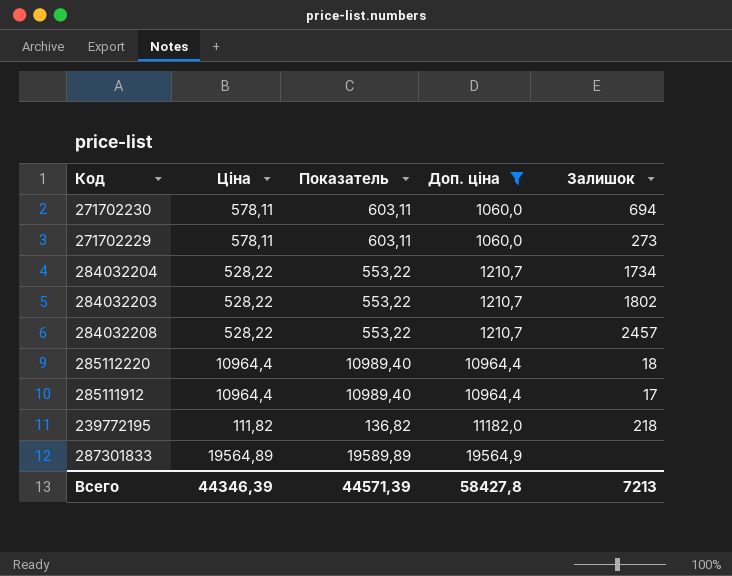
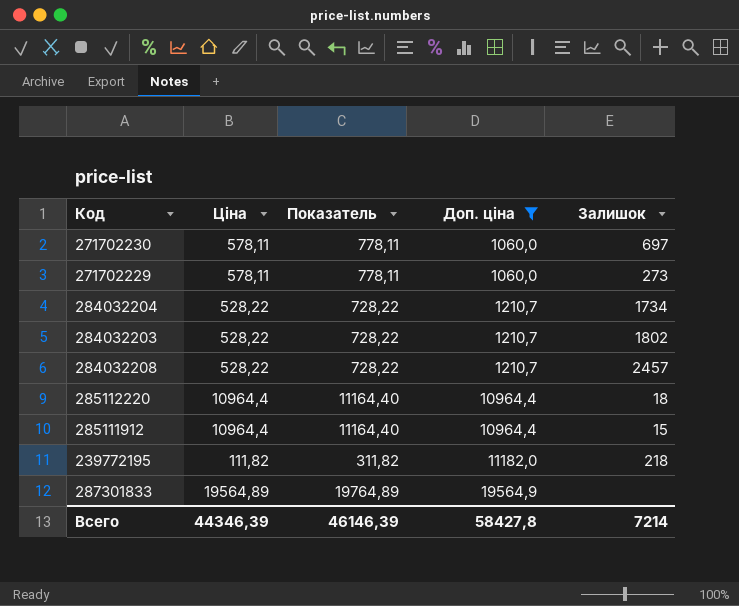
column Показатель | formula: [Ціна] + 25 -> [Ціна] + 200
271702230 | Залишок: 694 -> 697
285111912 | Залишок: 17 -> 15
Всего | Показатель: 44571,39 -> 46146,39
Всего | Залишок: 7213 -> 7214

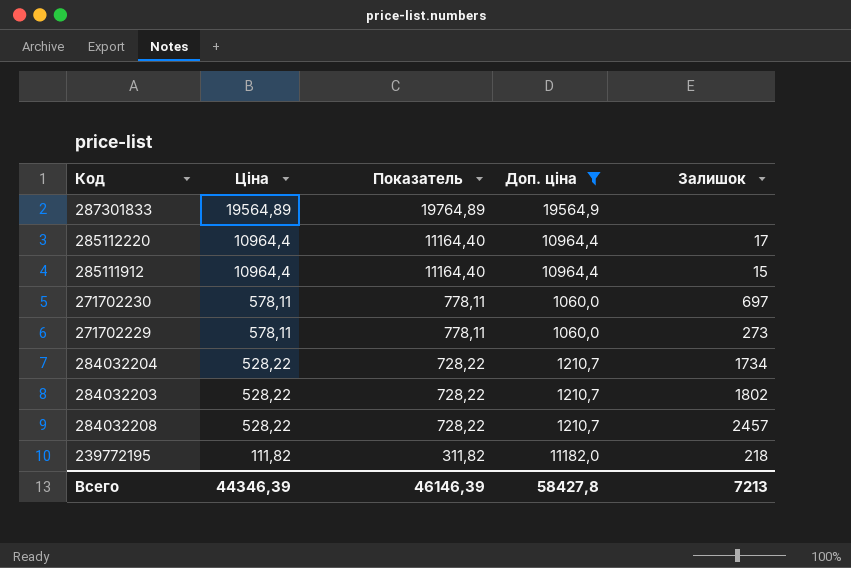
row order: Доп. ціна ascending -> Ціна descending
285112220 | Залишок: 18 -> 17
Всего | Залишок: 7214 -> 7213

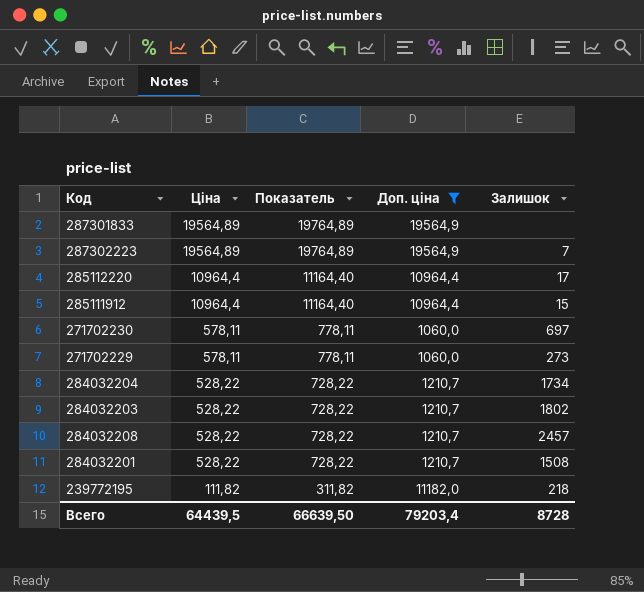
row 287302223: none -> 19564,89 | 19764,89 | 19564,9 | 7
row 284032201: none -> 528,22 | 728,22 | 1210,7 | 1508
Всего | Ціна: 44346,39 -> 64439,5
Всего | Показатель: 46146,39 -> 66639,50
Всего | Доп. ціна: 58427,8 -> 79203,4
Всего | Залишок: 7213 -> 8728

